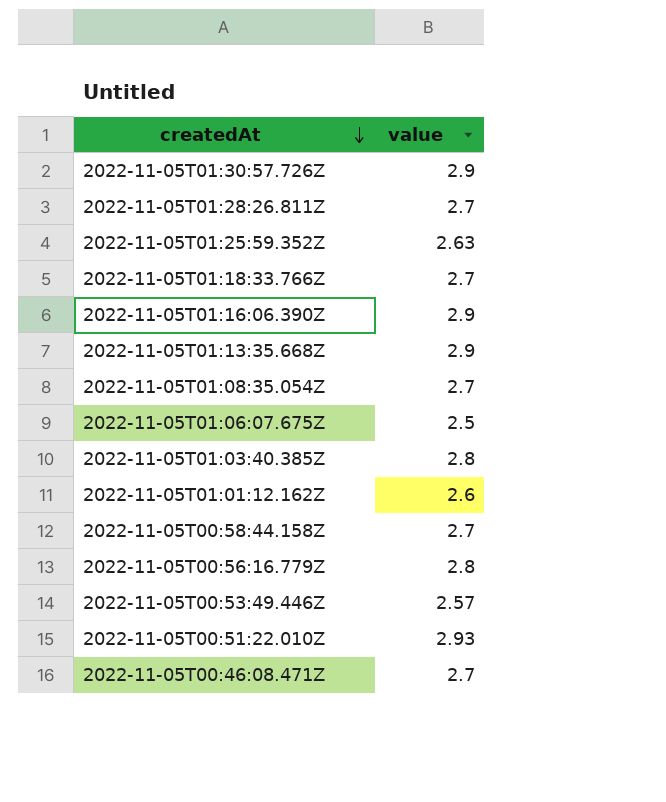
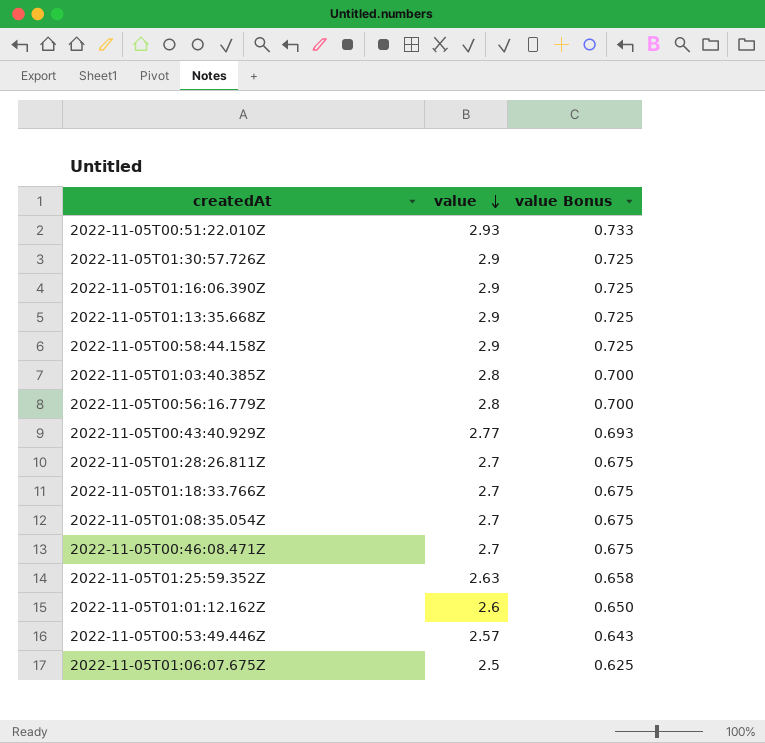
row order: createdAt descending -> value descending
column value Bonus | formula: none -> [value] * 0.25
2022-11-05T00:58:44.158Z | value: 2.7 -> 2.9
row 2022-11-05T00:43:40.929Z: none -> 2.77 | 0.693

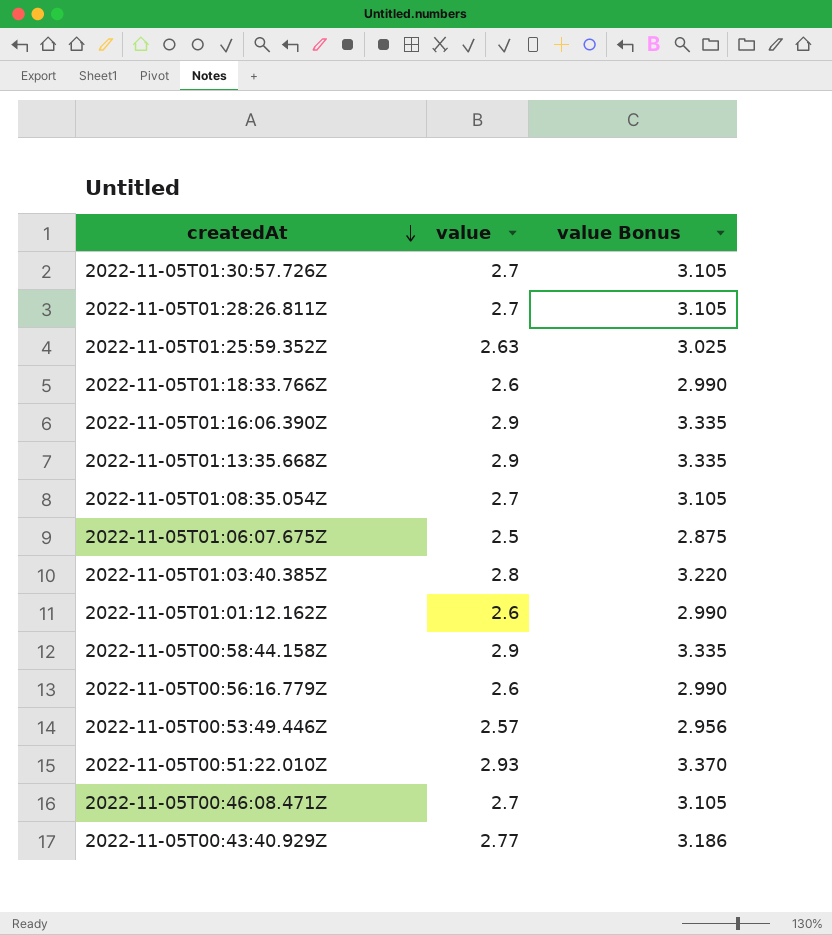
row order: value descending -> createdAt descending
column value Bonus | formula: [value] * 0.25 -> [value] * 1.15
2022-11-05T01:30:57.726Z | value: 2.9 -> 2.7
2022-11-05T01:18:33.766Z | value: 2.7 -> 2.6
2022-11-05T00:56:16.779Z | value: 2.8 -> 2.6

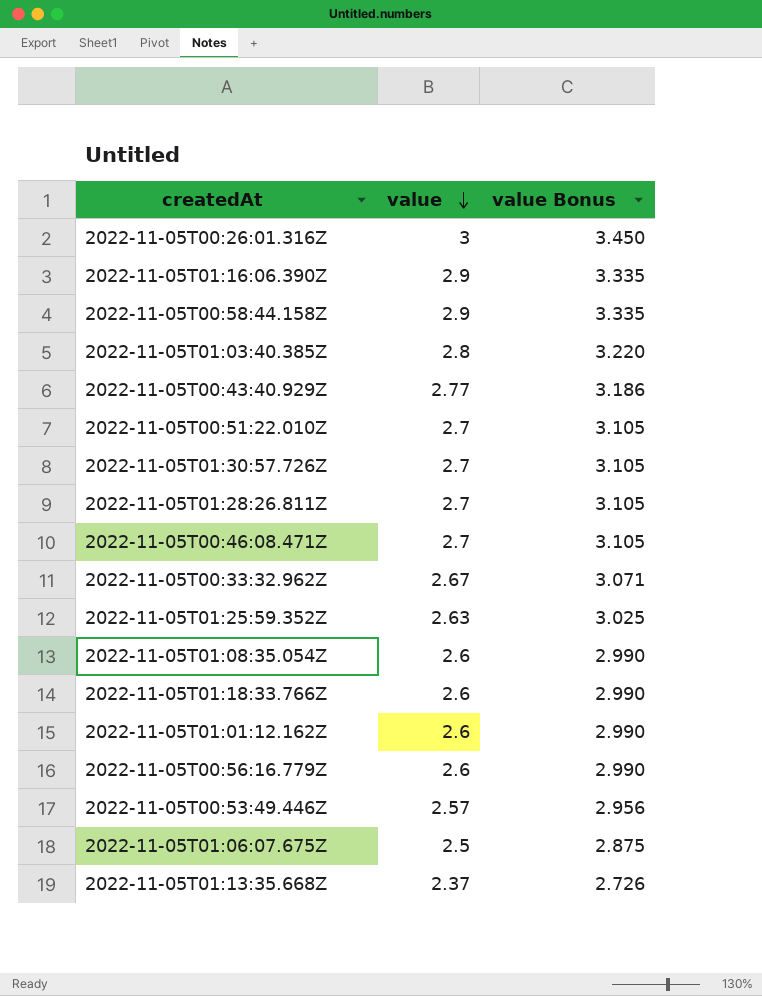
row order: createdAt descending -> value descending
row 2022-11-05T00:26:01.316Z: none -> 3 | 3.450
2022-11-05T00:51:22.010Z | value: 2.93 -> 2.7
2022-11-05T00:51:22.010Z | value Bonus: 3.370 -> 3.105
row 2022-11-05T00:33:32.962Z: none -> 2.67 | 3.071
2022-11-05T01:08:35.054Z | value: 2.7 -> 2.6
2022-11-05T01:08:35.054Z | value Bonus: 3.105 -> 2.990
2022-11-05T01:13:35.668Z | value: 2.9 -> 2.37
2022-11-05T01:13:35.668Z | value Bonus: 3.335 -> 2.726

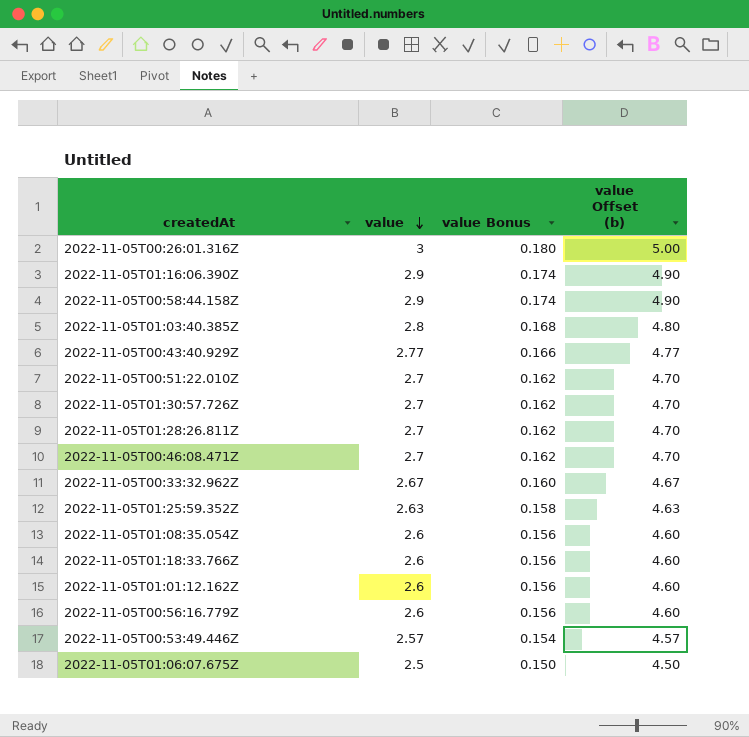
column value Bonus | formula: [value] * 1.15 -> [value] * 0.06
column value Offset (b) | formula: none -> [value] + 2
row 2022-11-05T01:13:35.668Z: 2.37 | 2.726 -> none

